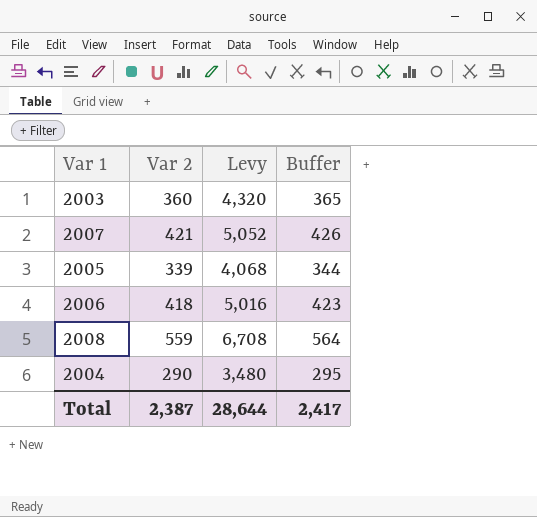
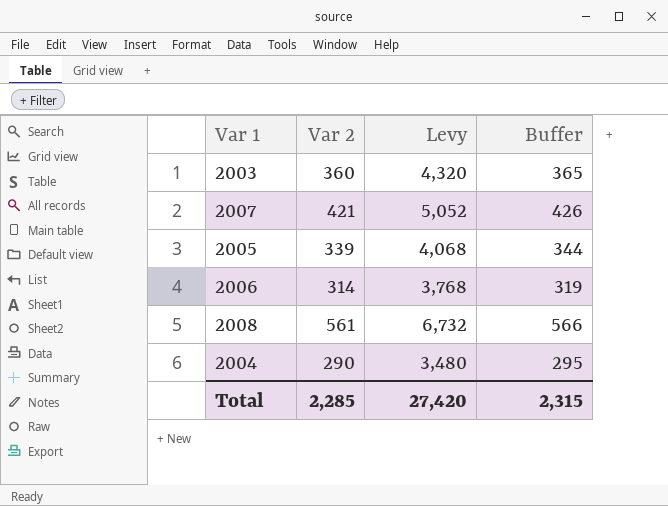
2006 | Var 2: 418 -> 314
2006 | Levy: 5,016 -> 3,768
2006 | Buffer: 423 -> 319
2008 | Var 2: 559 -> 561
2008 | Levy: 6,708 -> 6,732
2008 | Buffer: 564 -> 566
Total | Var 2: 2,387 -> 2,285
Total | Levy: 28,644 -> 27,420
Total | Buffer: 2,417 -> 2,315

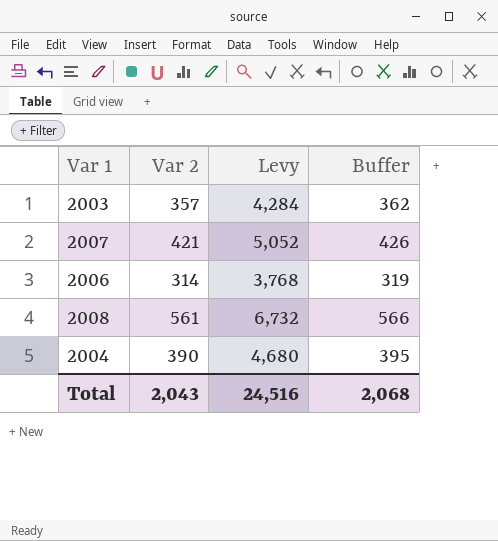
row 2005: 339 | 4,068 | 344 -> none
2003 | Var 2: 360 -> 357
2003 | Levy: 4,320 -> 4,284
2003 | Buffer: 365 -> 362
2004 | Var 2: 290 -> 390
2004 | Levy: 3,480 -> 4,680
2004 | Buffer: 295 -> 395
Total | Var 2: 2,285 -> 2,043
Total | Levy: 27,420 -> 24,516
Total | Buffer: 2,315 -> 2,068

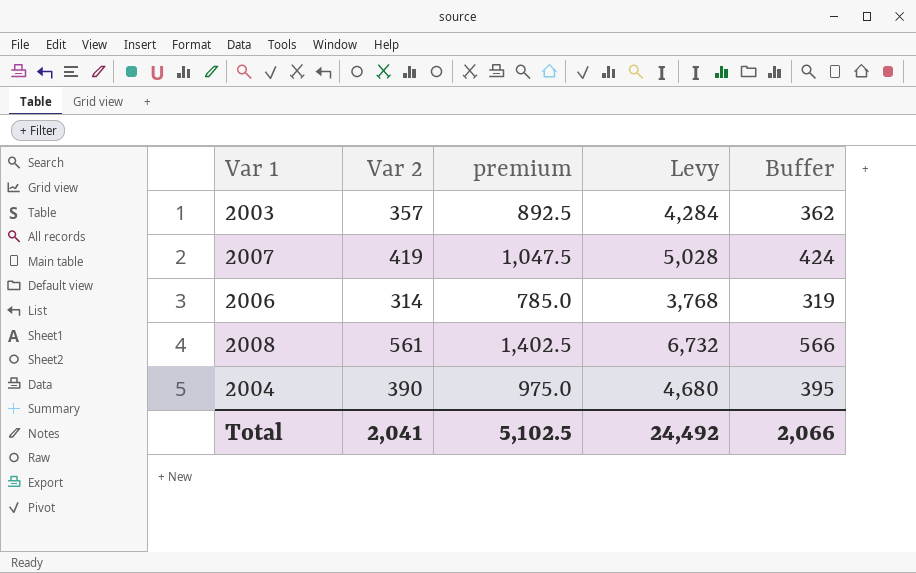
column premium | formula: none -> [Var 2] * 2.5
2007 | Var 2: 421 -> 419
2007 | Levy: 5,052 -> 5,028
2007 | Buffer: 426 -> 424
Total | Var 2: 2,043 -> 2,041
Total | Levy: 24,516 -> 24,492
Total | Buffer: 2,068 -> 2,066

